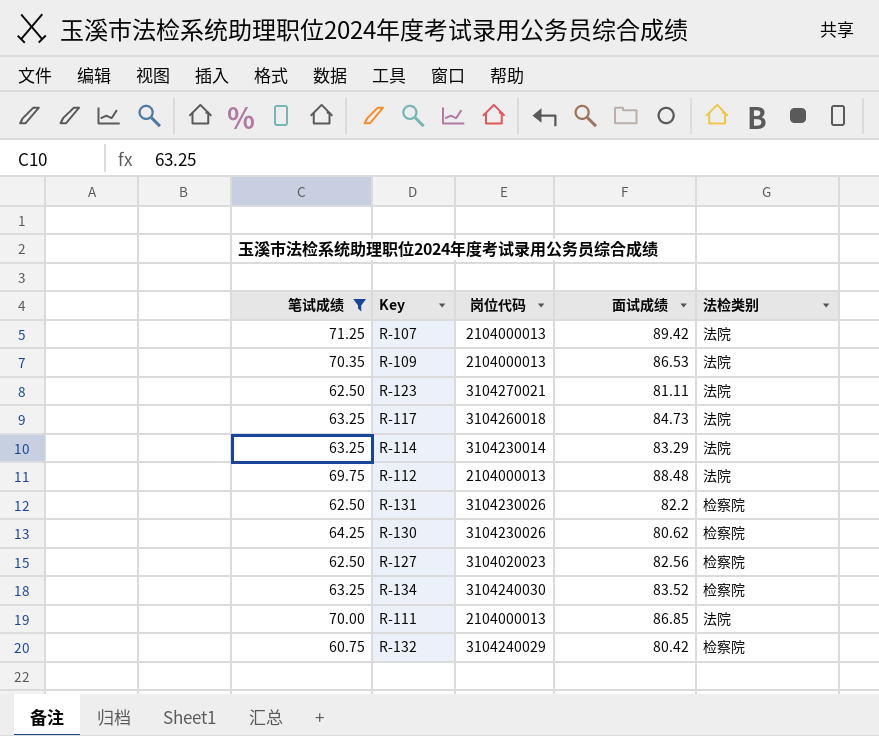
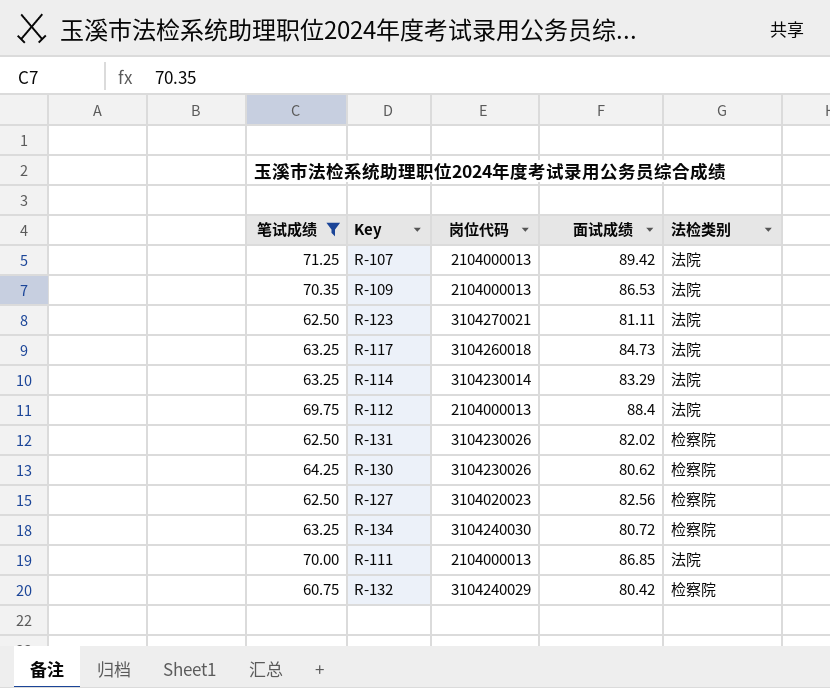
R-112 | 面试成绩: 88.48 -> 88.4
R-131 | 面试成绩: 82.2 -> 82.02
R-134 | 面试成绩: 83.52 -> 80.72

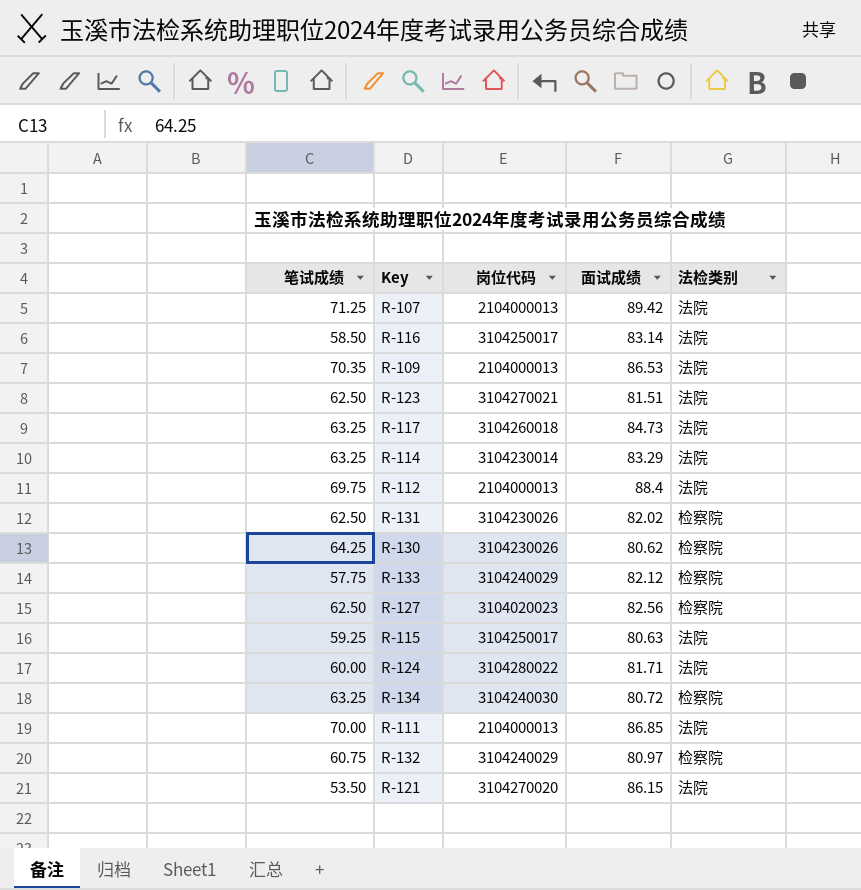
filter: 笔试成绩 >= 60.75 -> none
R-123 | 面试成绩: 81.11 -> 81.51
R-132 | 面试成绩: 80.42 -> 80.97

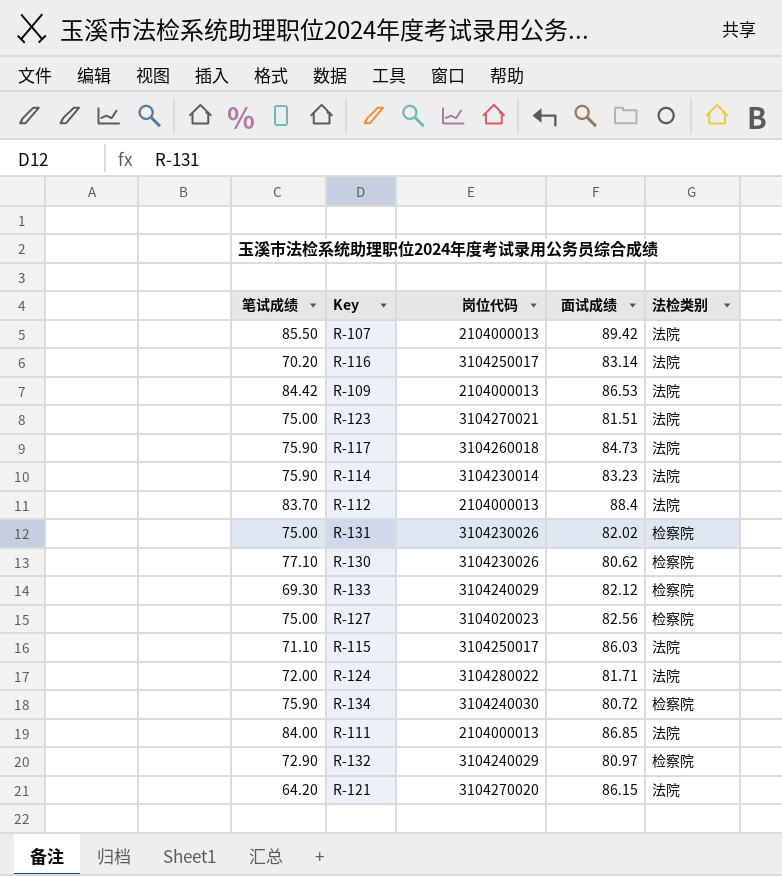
R-107 | 笔试成绩: 71.25 -> 85.50
R-116 | 笔试成绩: 58.50 -> 70.20
R-109 | 笔试成绩: 70.35 -> 84.42
R-123 | 笔试成绩: 62.50 -> 75.00
R-117 | 笔试成绩: 63.25 -> 75.90
R-114 | 笔试成绩: 63.25 -> 75.90
R-114 | 面试成绩: 83.29 -> 83.23
R-112 | 笔试成绩: 69.75 -> 83.70
R-131 | 笔试成绩: 62.50 -> 75.00
R-130 | 笔试成绩: 64.25 -> 77.10
R-133 | 笔试成绩: 57.75 -> 69.30
R-127 | 笔试成绩: 62.50 -> 75.00
R-115 | 笔试成绩: 59.25 -> 71.10
R-115 | 面试成绩: 80.63 -> 86.03
R-124 | 笔试成绩: 60.00 -> 72.00
R-134 | 笔试成绩: 63.25 -> 75.90
R-111 | 笔试成绩: 70.00 -> 84.00
R-132 | 笔试成绩: 60.75 -> 72.90
R-121 | 笔试成绩: 53.50 -> 64.20

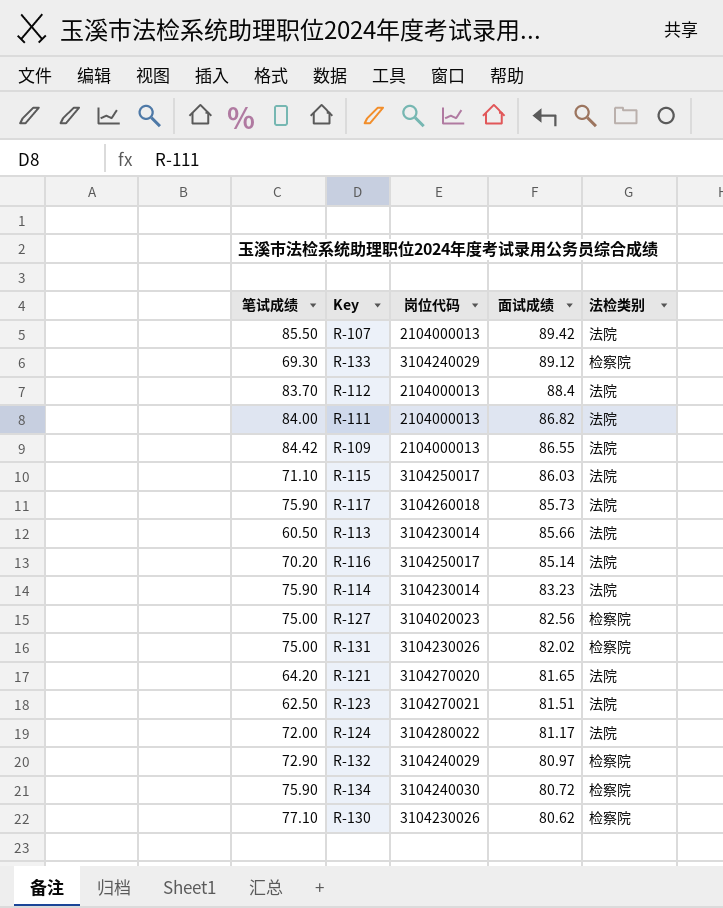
row order: none -> 面试成绩 descending
R-133 | 面试成绩: 82.12 -> 89.12
R-111 | 面试成绩: 86.85 -> 86.82
R-109 | 面试成绩: 86.53 -> 86.55
R-117 | 面试成绩: 84.73 -> 85.73
row R-113: none -> 60.50 | 3104230014 | 85.66 | 法院
R-116 | 面试成绩: 83.14 -> 85.14
R-121 | 面试成绩: 86.15 -> 81.65
R-123 | 笔试成绩: 75.00 -> 62.50
R-124 | 面试成绩: 81.71 -> 81.17

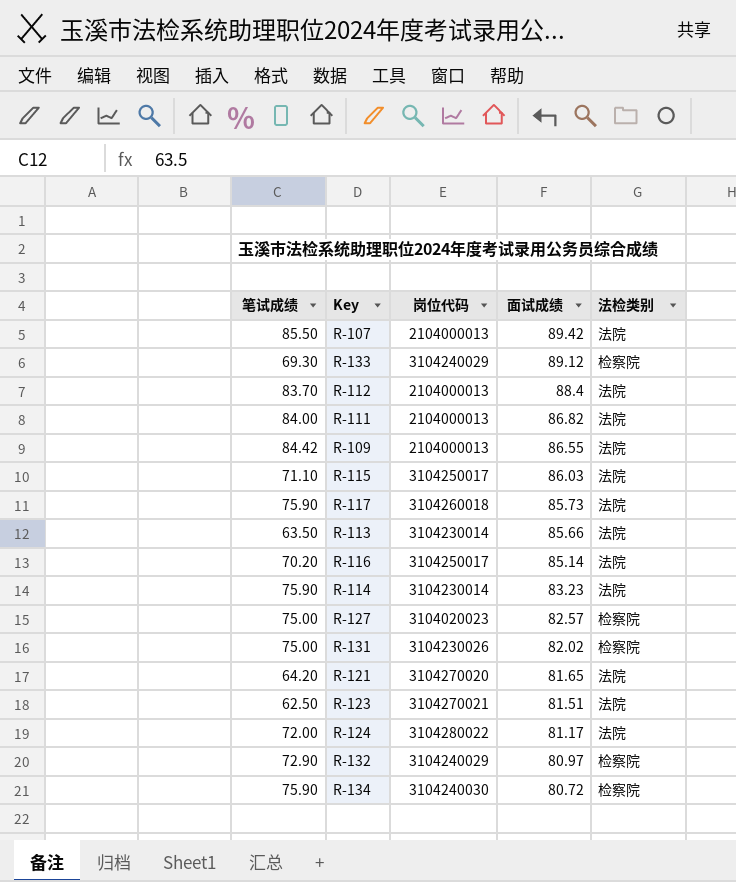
row R-130: 77.10 | 3104230026 | 80.62 | 检察院 -> none
R-113 | 笔试成绩: 60.50 -> 63.50
R-127 | 面试成绩: 82.56 -> 82.57

